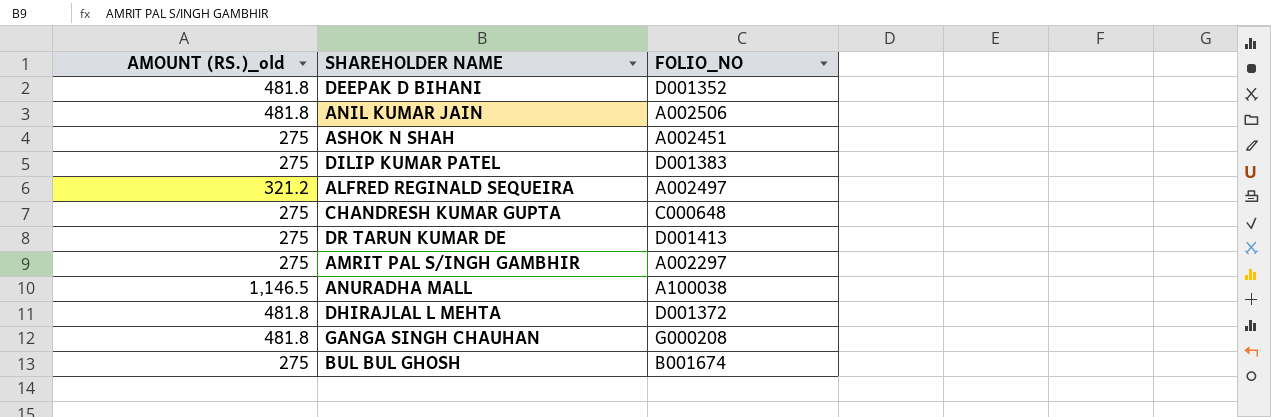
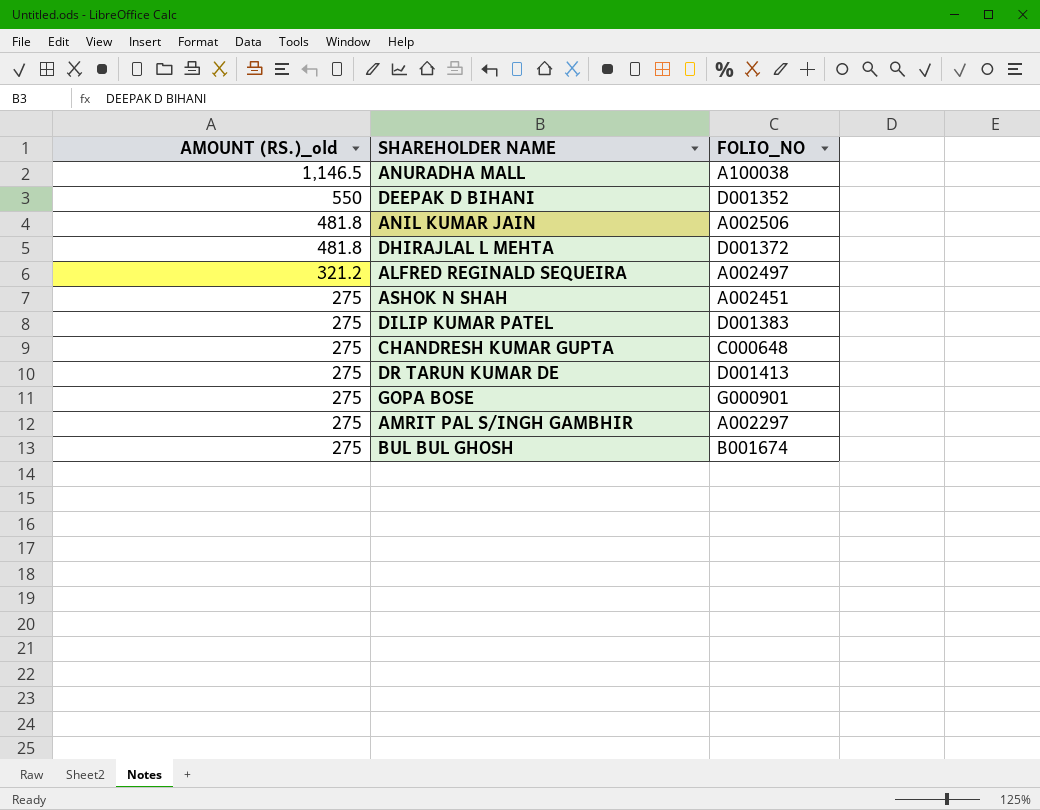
row order: none -> AMOUNT (RS.)_old descending
row GANGA SINGH CHAUHAN: 481.8 | G000208 -> none
DEEPAK D BIHANI | AMOUNT (RS.)_old: 481.8 -> 550
row GOPA BOSE: none -> 275 | G000901

